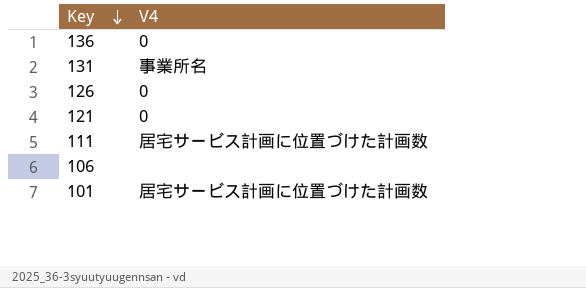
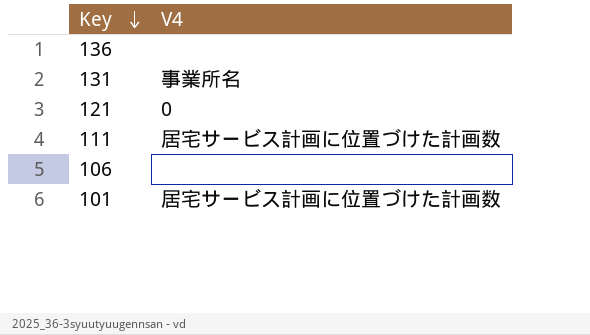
row 126: 0 -> none
136 | V4: 0 -> none

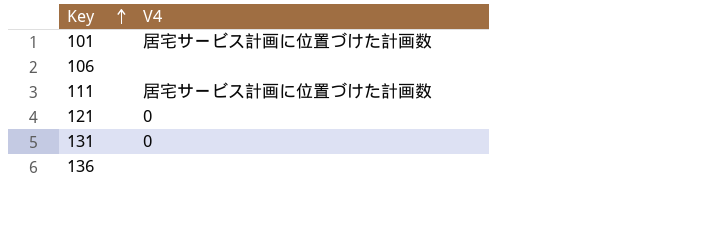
row order: Key descending -> Key ascending
131 | V4: 事業所名 -> 0

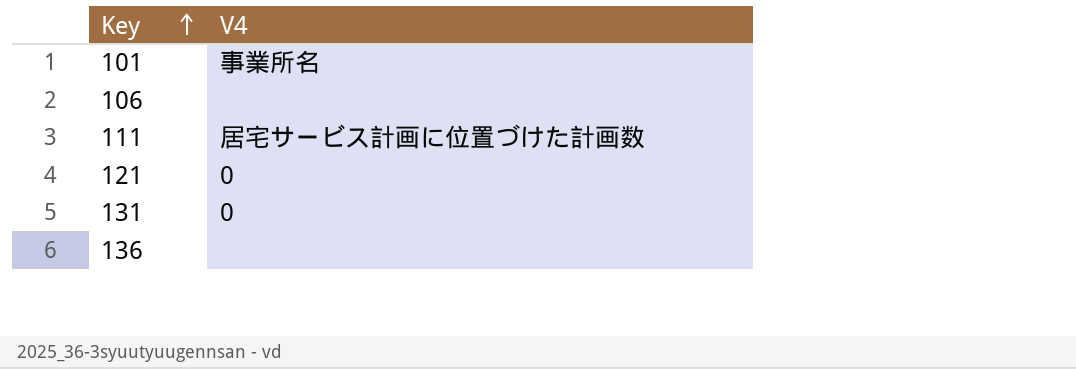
101 | V4: 居宅サービス計画に位置づけた計画数 -> 事業所名

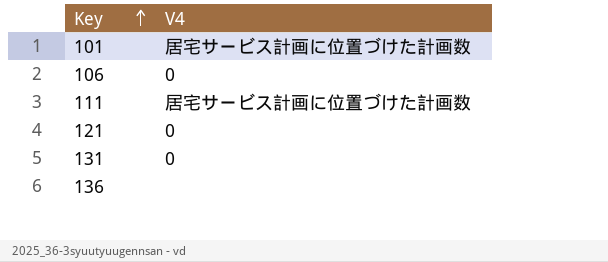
101 | V4: 事業所名 -> 居宅サービス計画に位置づけた計画数
106 | V4: none -> 0

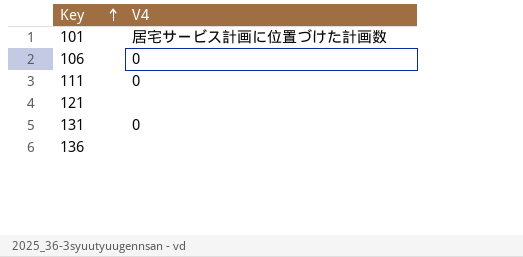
111 | V4: 居宅サービス計画に位置づけた計画数 -> 0
121 | V4: 0 -> none

